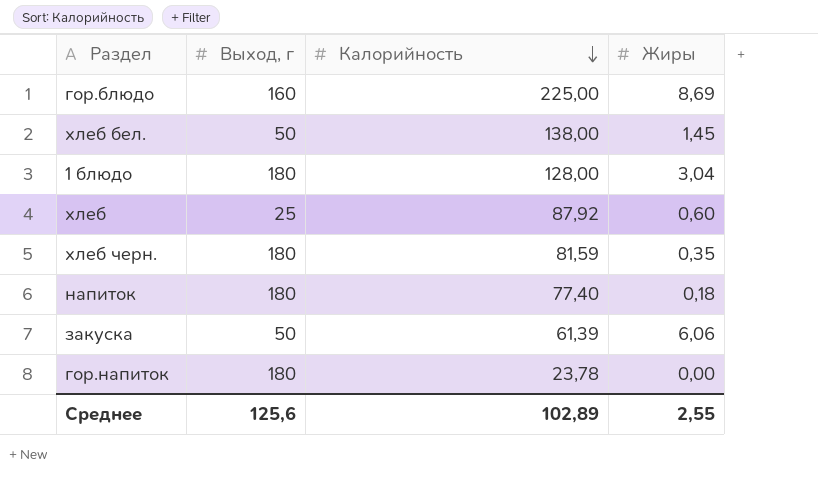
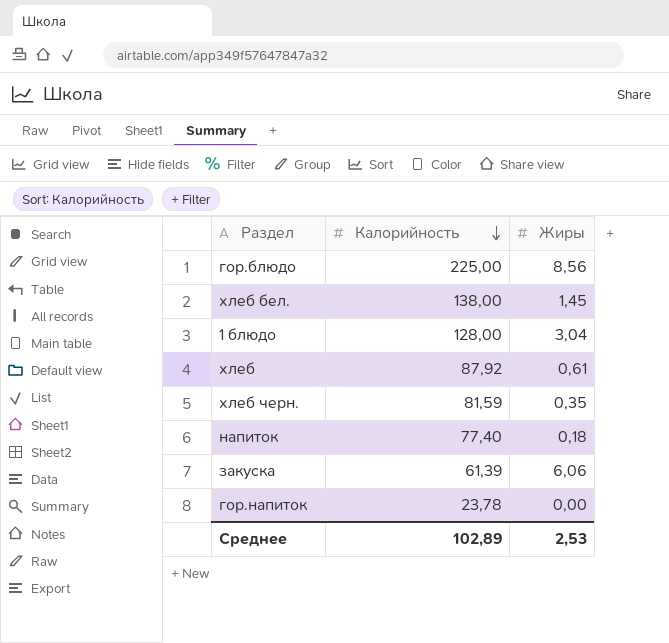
column Выход, г | position: 2 -> none
гор.блюдо | Жиры: 8,69 -> 8,56
хлеб | Жиры: 0,60 -> 0,61
Среднее | Жиры: 2,55 -> 2,53

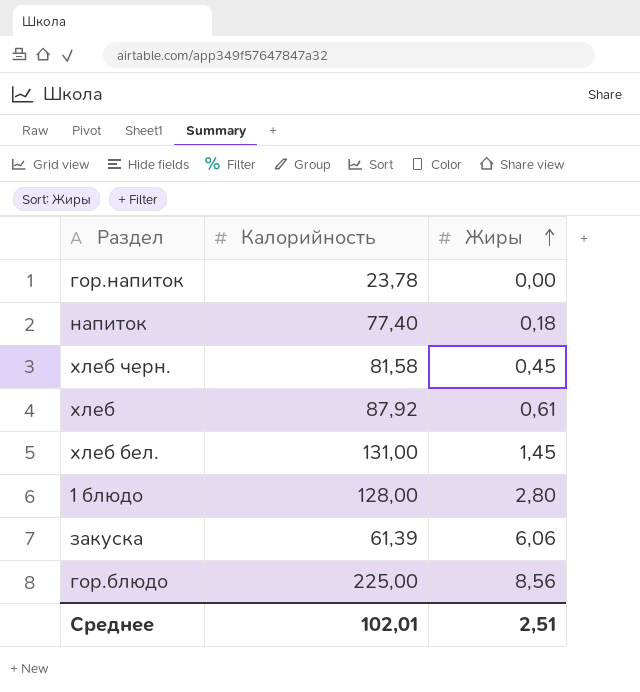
row order: Калорийность descending -> Жиры ascending
хлеб черн. | Калорийность: 81,59 -> 81,58
хлеб черн. | Жиры: 0,35 -> 0,45
хлеб бел. | Калорийность: 138,00 -> 131,00
1 блюдо | Жиры: 3,04 -> 2,80
Среднее | Калорийность: 102,89 -> 102,01
Среднее | Жиры: 2,53 -> 2,51

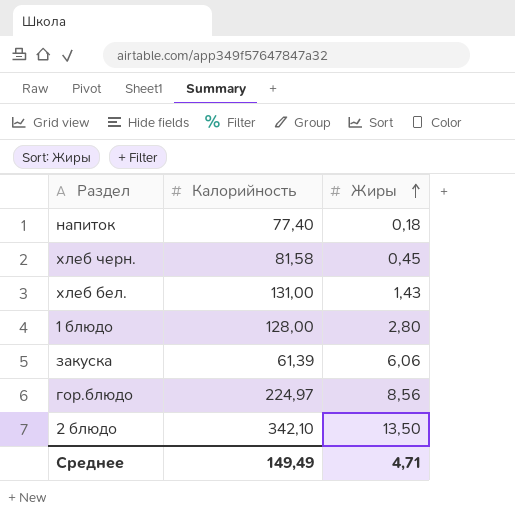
row гор.напиток: 23,78 | 0,00 -> none
row хлеб: 87,92 | 0,61 -> none
хлеб бел. | Жиры: 1,45 -> 1,43
гор.блюдо | Калорийность: 225,00 -> 224,97
row 2 блюдо: none -> 342,10 | 13,50
Среднее | Калорийность: 102,01 -> 149,49
Среднее | Жиры: 2,51 -> 4,71

